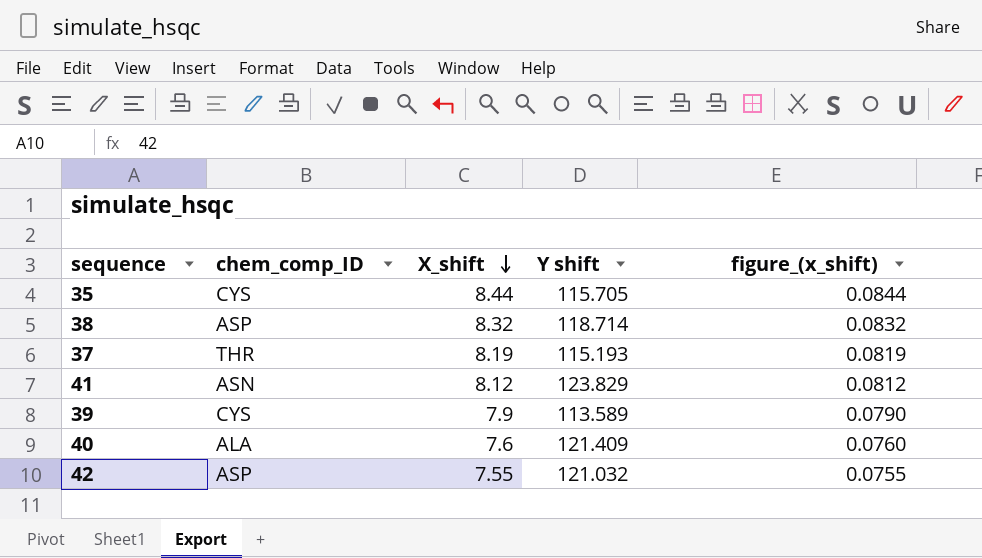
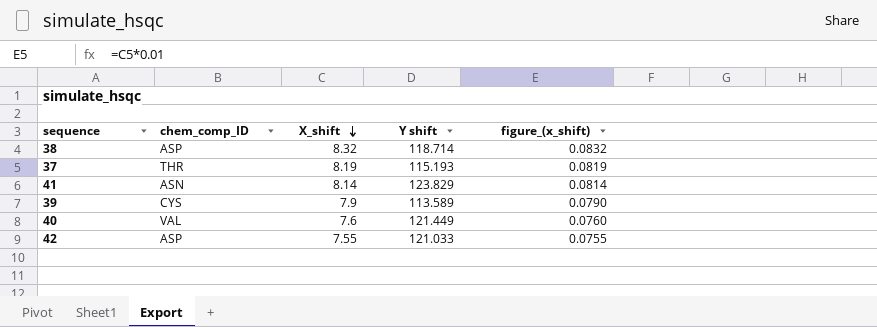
row 35: CYS | 8.44 | 115.705 | 0.0844 -> none
41 | X_shift: 8.12 -> 8.14
41 | figure_(x_shift): 0.0812 -> 0.0814
40 | chem_comp_ID: ALA -> VAL
40 | Y shift: 121.409 -> 121.449
42 | Y shift: 121.032 -> 121.033

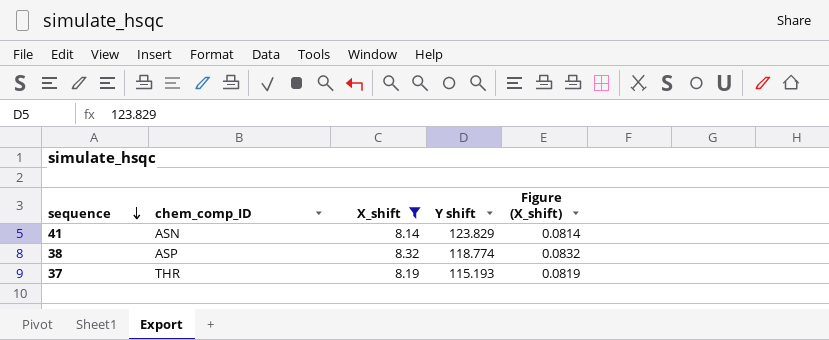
filter: none -> X_shift >= 8.14
row order: X_shift descending -> sequence descending
column name: figure_(x_shift) -> Figure (X_shift)
38 | Y shift: 118.714 -> 118.774

